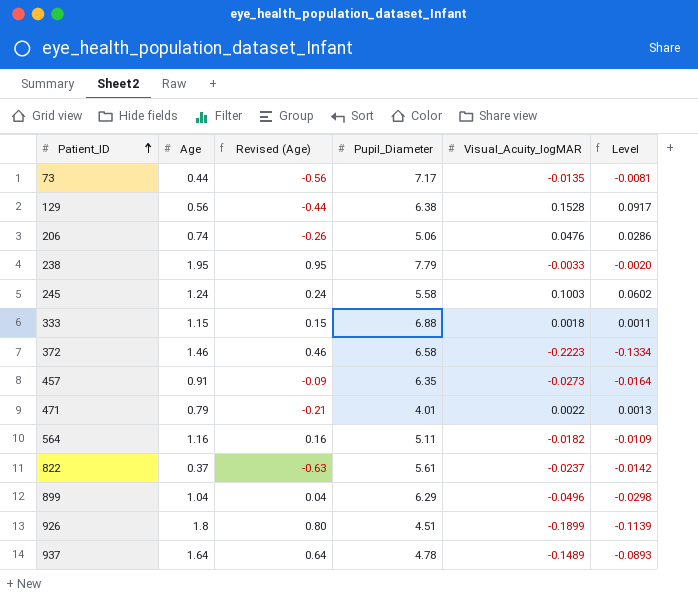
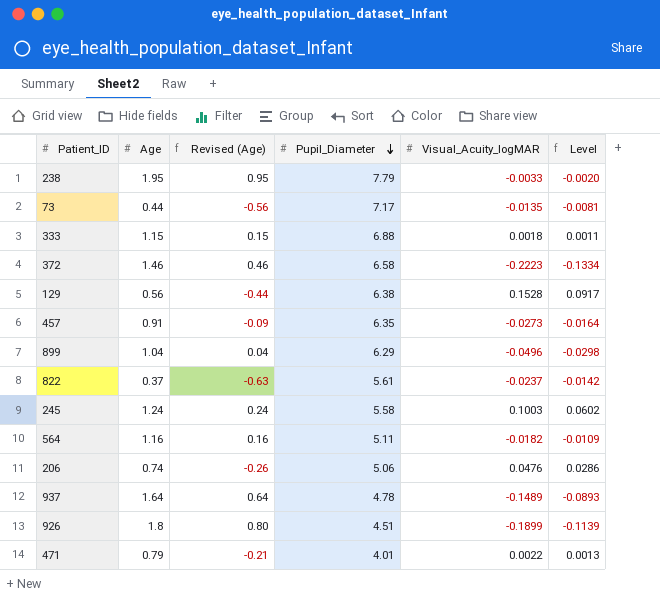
row order: Patient_ID ascending -> Pupil_Diameter descending

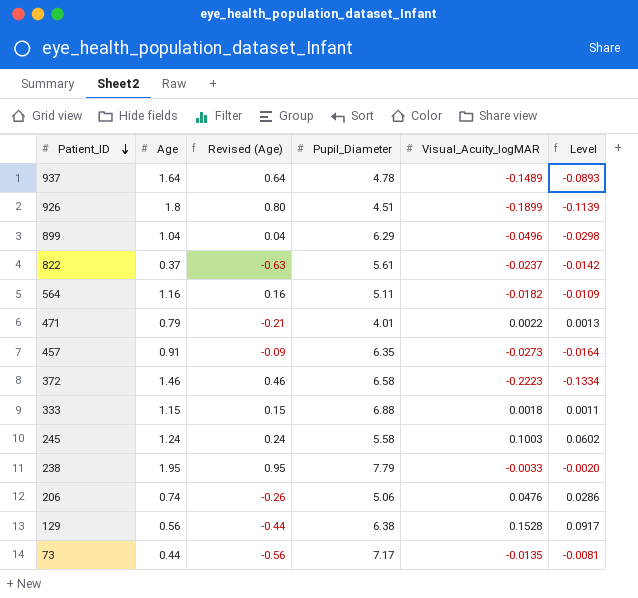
row order: Pupil_Diameter descending -> Patient_ID descending

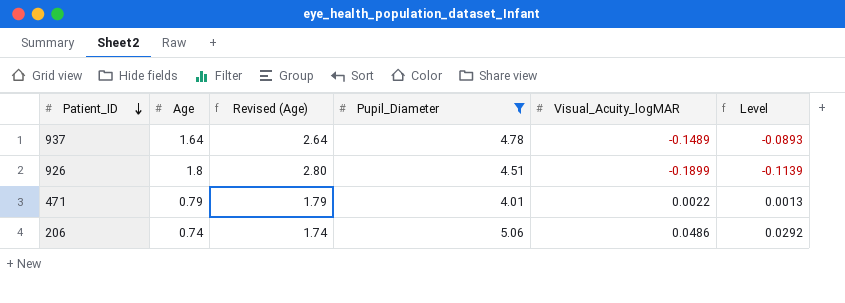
filter: none -> Pupil_Diameter <= 5.06
column Revised (Age) | formula: [Age] - 1 -> [Age] + 1
206 | Visual_Acuity_logMAR: 0.0476 -> 0.0486
206 | Level: 0.0286 -> 0.0292

